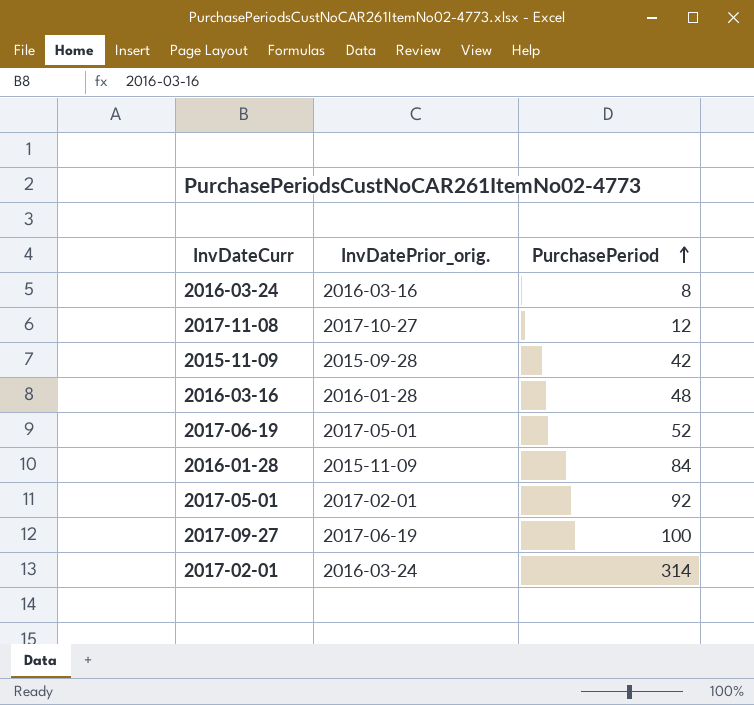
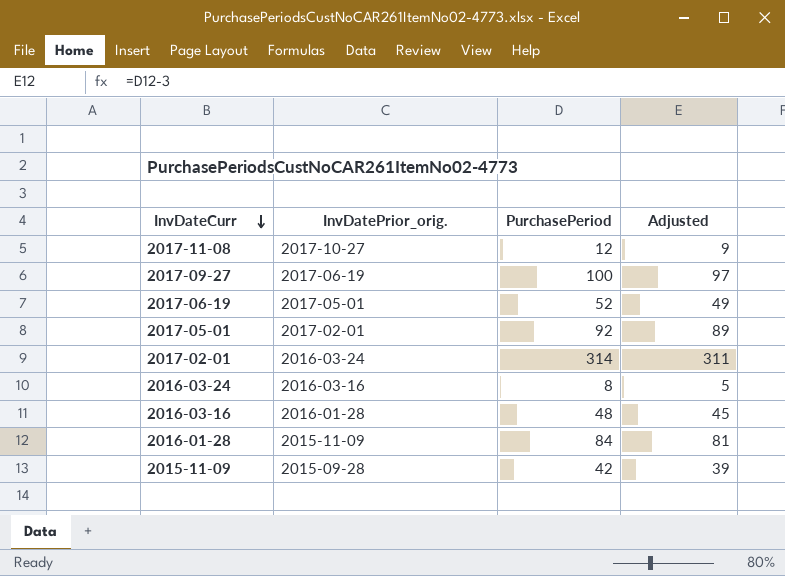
row order: PurchasePeriod ascending -> InvDateCurr descending
column Adjusted | formula: none -> [PurchasePeriod] - 3

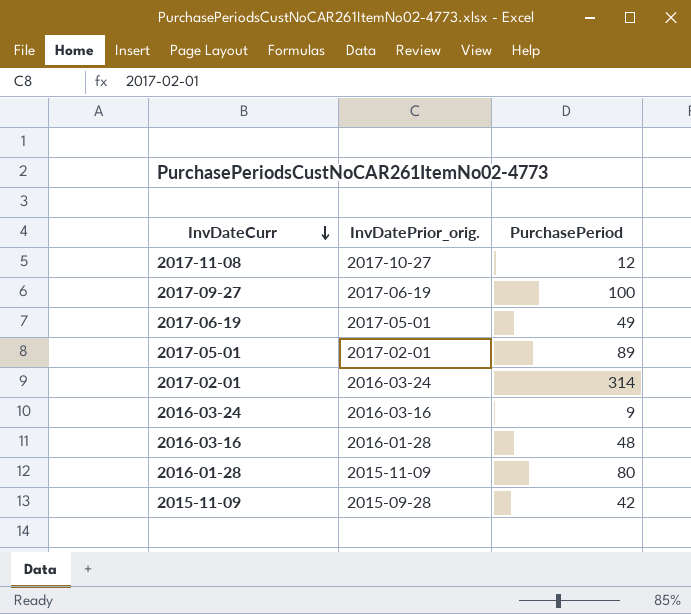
column Adjusted | formula: [PurchasePeriod] - 3 -> none
2017-06-19 | PurchasePeriod: 52 -> 49
2017-05-01 | PurchasePeriod: 92 -> 89
2016-03-24 | PurchasePeriod: 8 -> 9
2016-01-28 | PurchasePeriod: 84 -> 80

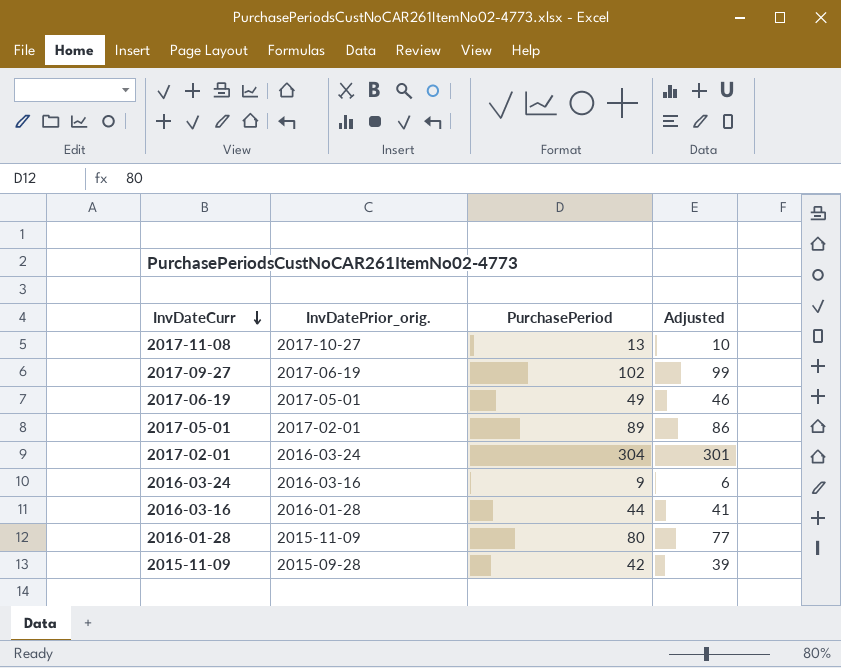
column Adjusted | formula: none -> [PurchasePeriod] - 3
2017-11-08 | PurchasePeriod: 12 -> 13
2017-09-27 | PurchasePeriod: 100 -> 102
2017-02-01 | PurchasePeriod: 314 -> 304
2016-03-16 | PurchasePeriod: 48 -> 44

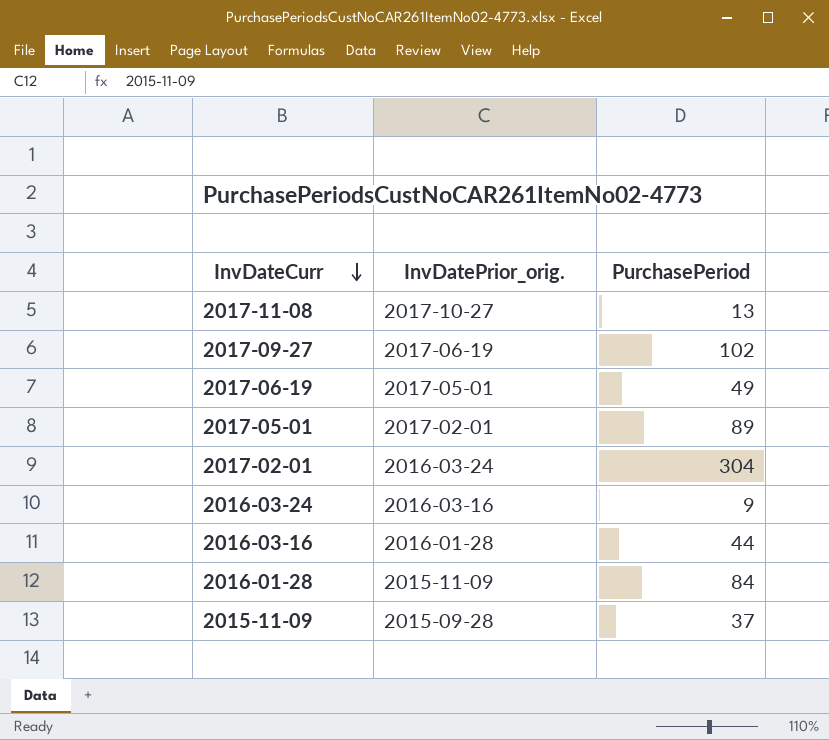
column Adjusted | formula: [PurchasePeriod] - 3 -> none
2016-01-28 | PurchasePeriod: 80 -> 84
2015-11-09 | PurchasePeriod: 42 -> 37

